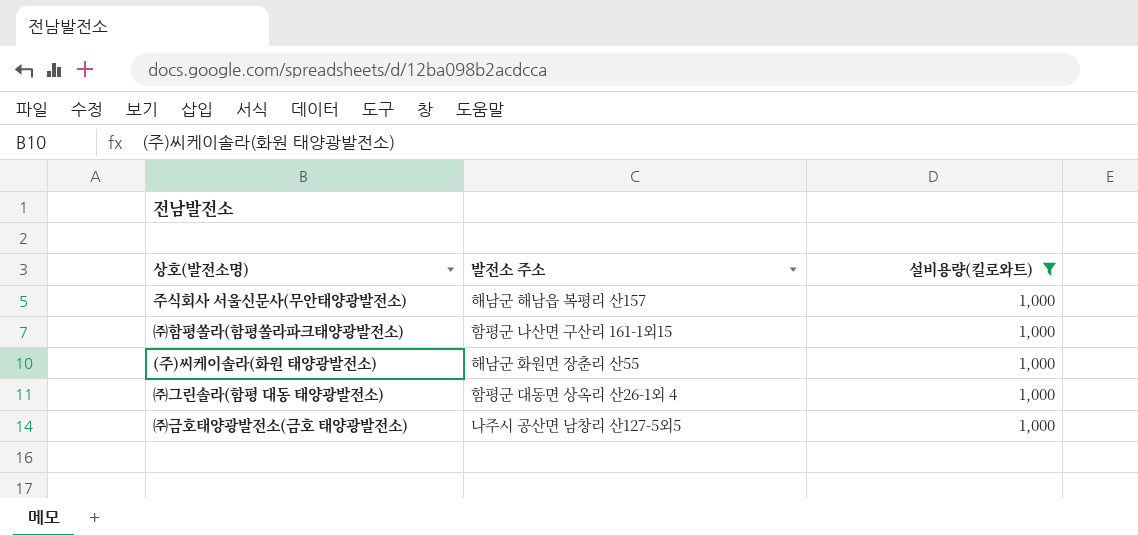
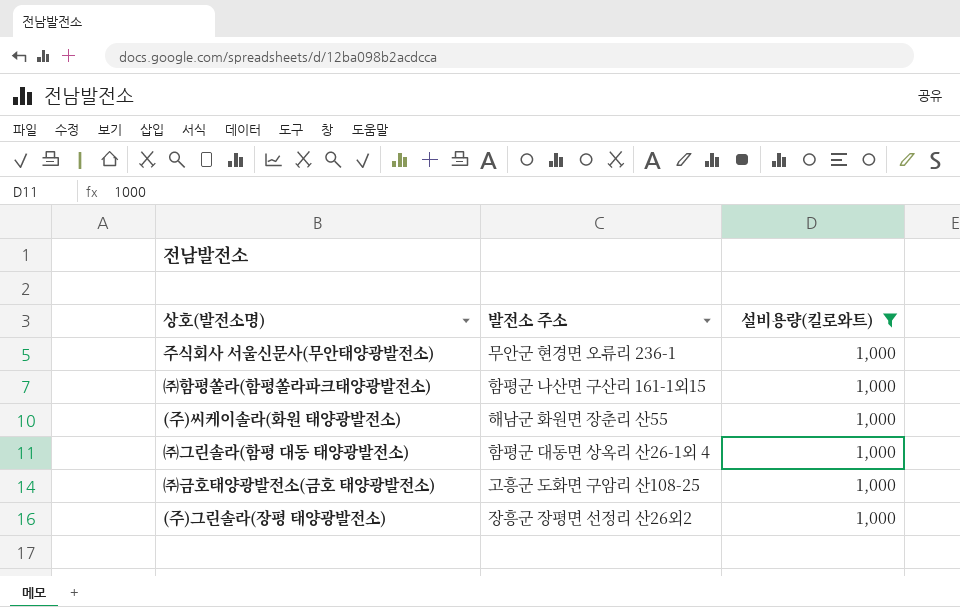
주식회사 서울신문사(무안태양광발전소) | 발전소 주소: 해남군 해남읍 복평리 산157 -> 무안군 현경면 오류리 236-1
㈜금호태양광발전소(금호 태양광발전소) | 발전소 주소: 나주시 공산면 남창리 산127-5외5 -> 고흥군 도화면 구암리 산108-25
row (주)그린솔라(장평 태양광발전소): none -> 장흥군 장평면 선정리 산26외2 | 1,000

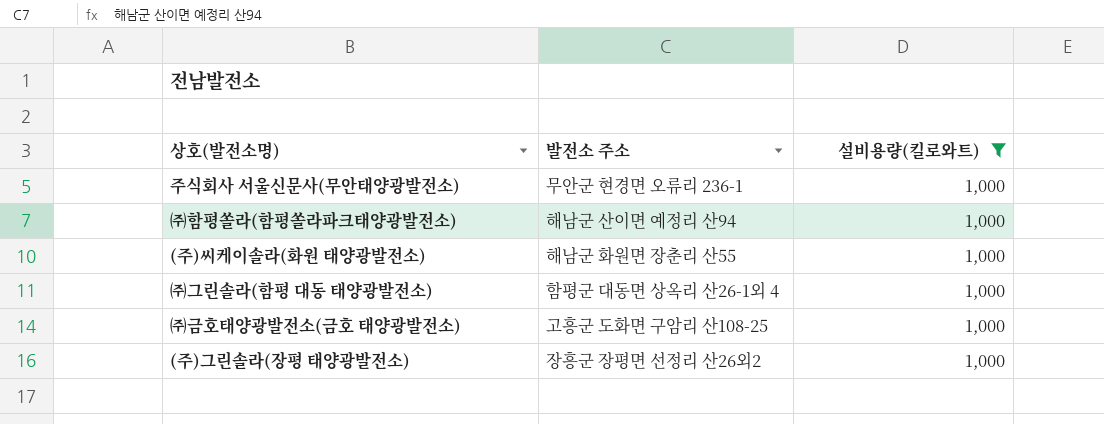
㈜함평쏠라(함평쏠라파크태양광발전소) | 발전소 주소: 함평군 나산면 구산리 161-1외15 -> 해남군 산이면 예정리 산94

